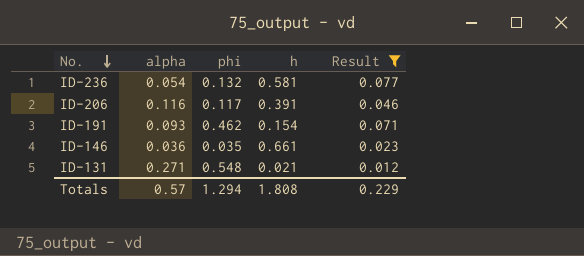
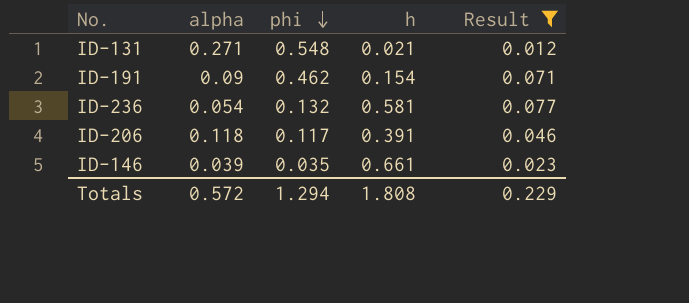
row order: No. descending -> phi descending
ID-191 | alpha: 0.093 -> 0.09
ID-206 | alpha: 0.116 -> 0.118
ID-146 | alpha: 0.036 -> 0.039
Totals | alpha: 0.57 -> 0.572

